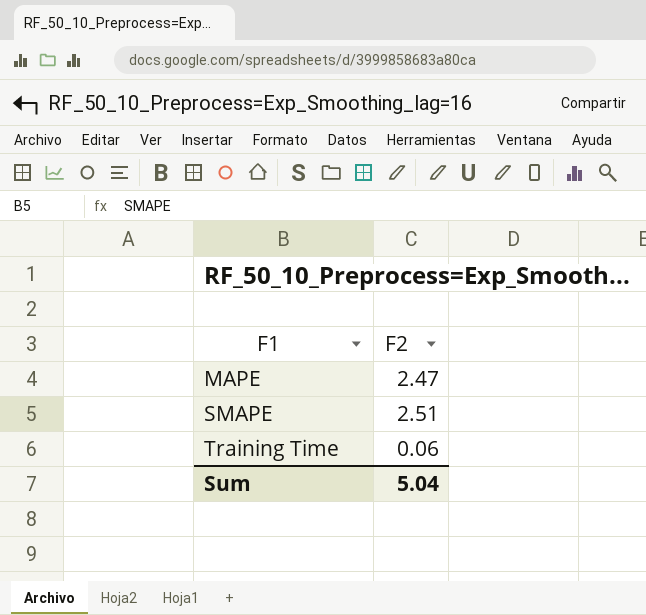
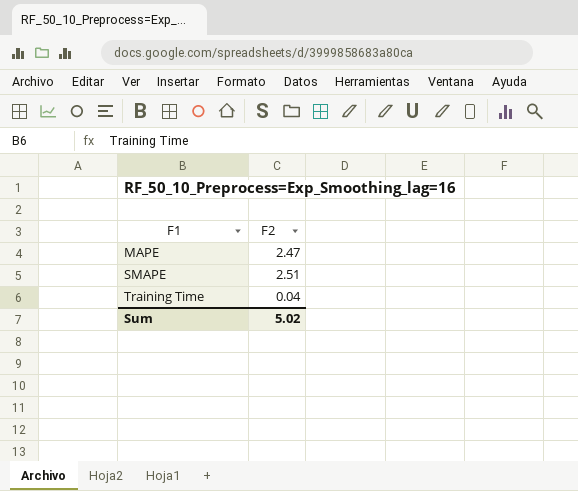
Training Time | F2: 0.06 -> 0.04
Sum | F2: 5.04 -> 5.02

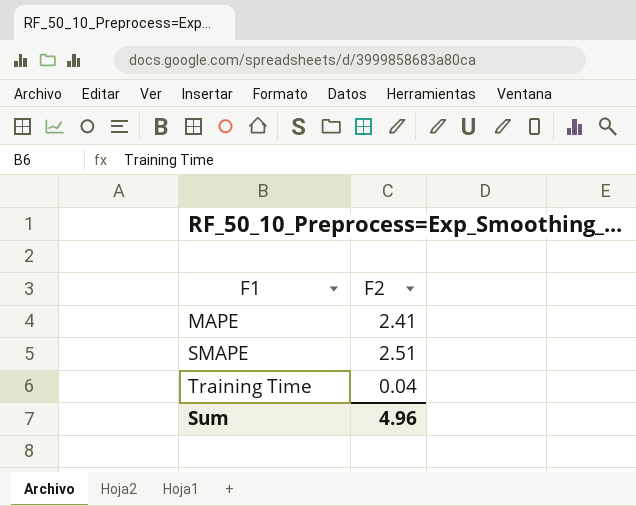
MAPE | F2: 2.47 -> 2.41
Sum | F2: 5.02 -> 4.96

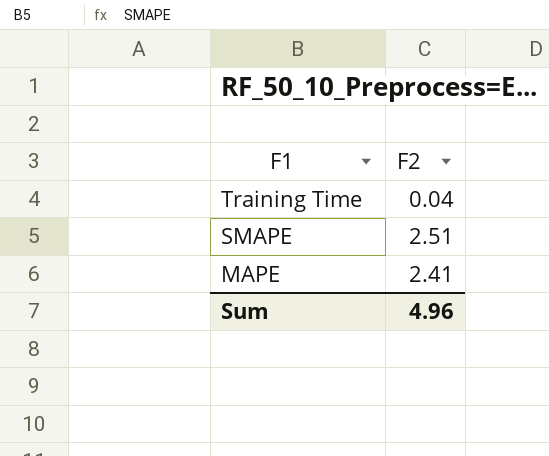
row order: F1 ascending -> F1 descending

